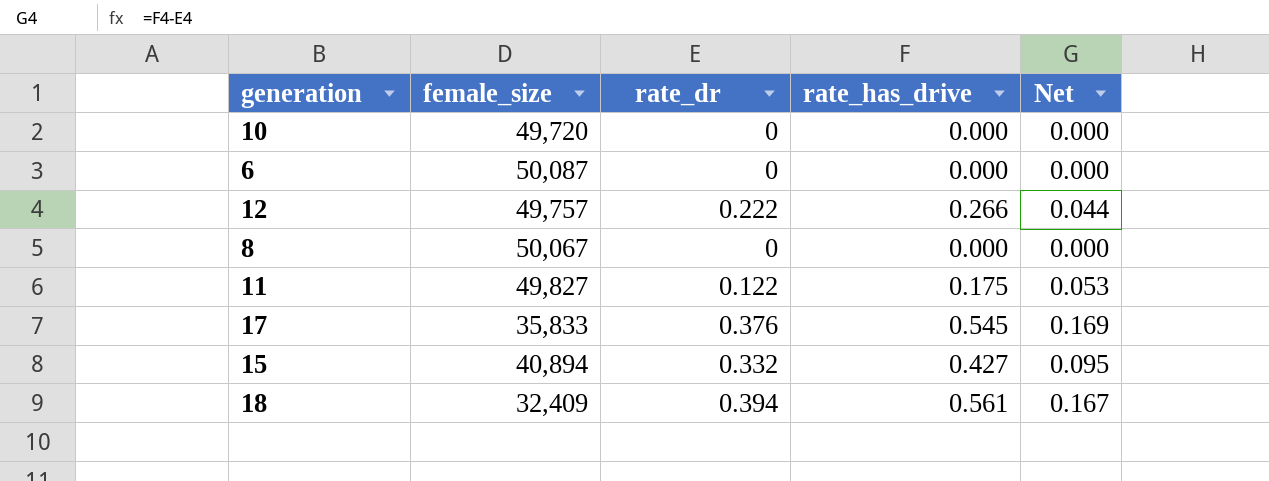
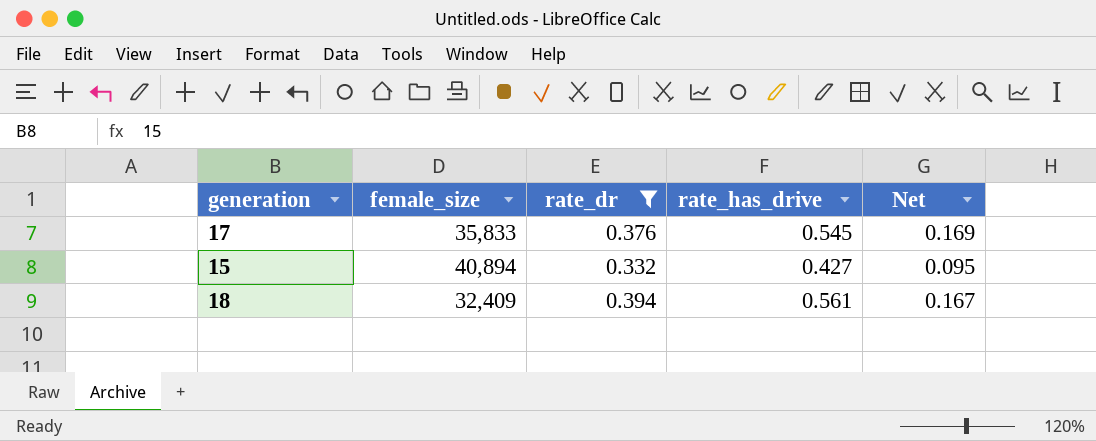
filter: none -> rate_dr >= 0.332

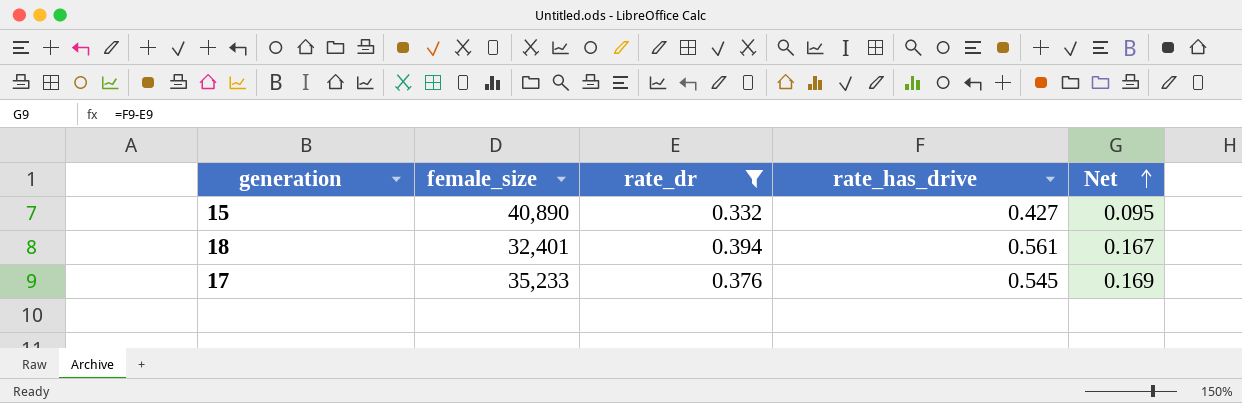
row order: none -> Net ascending
15 | female_size: 40,894 -> 40,890
18 | female_size: 32,409 -> 32,401
17 | female_size: 35,833 -> 35,233

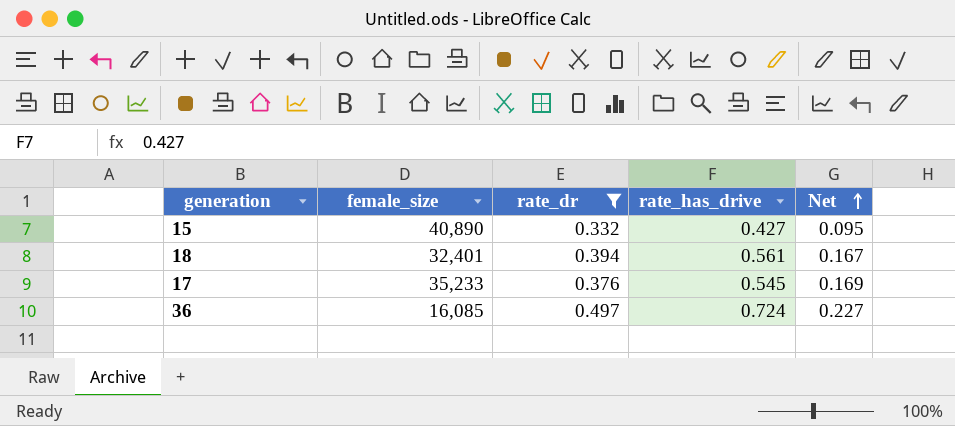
row 36: none -> 16,085 | 0.497 | 0.724 | 0.227

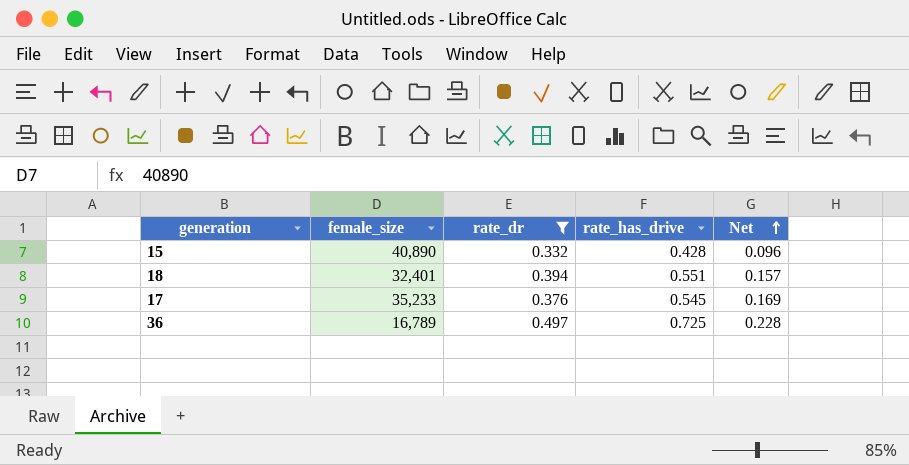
15 | rate_has_drive: 0.427 -> 0.428
15 | Net: 0.095 -> 0.096
18 | rate_has_drive: 0.561 -> 0.551
18 | Net: 0.167 -> 0.157
36 | female_size: 16,085 -> 16,789
36 | rate_has_drive: 0.724 -> 0.725
36 | Net: 0.227 -> 0.228

